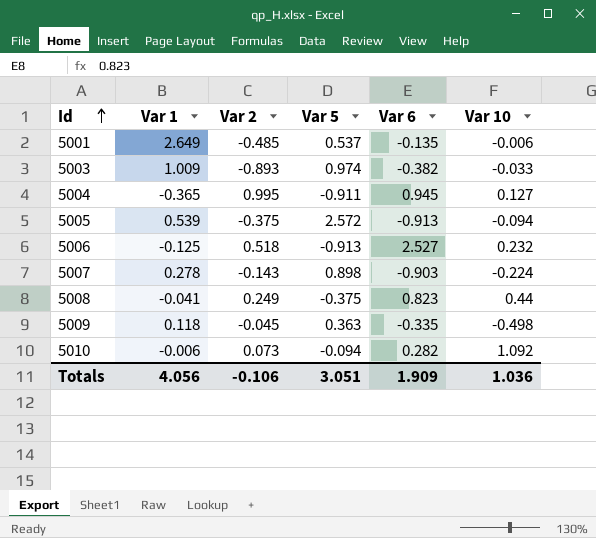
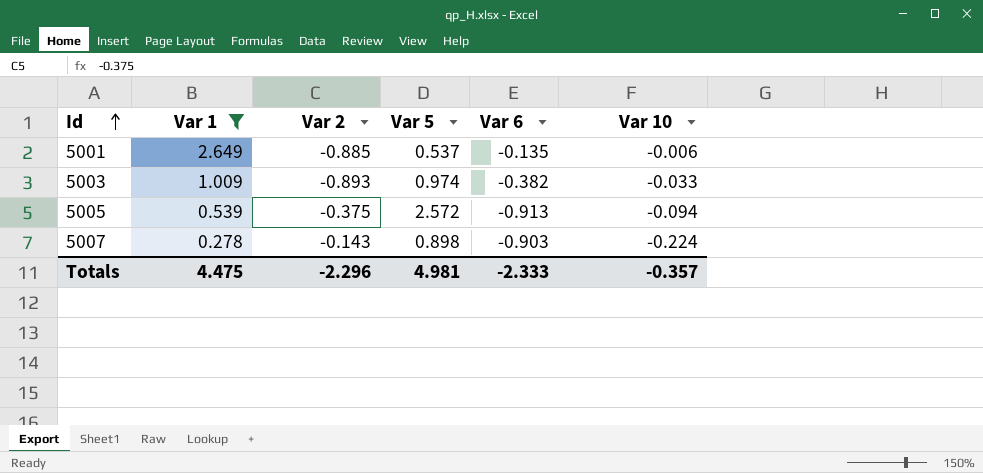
filter: none -> Var 1 >= 0.278
5001 | Var 2: -0.485 -> -0.885
Totals | Var 1: 4.056 -> 4.475
Totals | Var 2: -0.106 -> -2.296
Totals | Var 5: 3.051 -> 4.981
Totals | Var 6: 1.909 -> -2.333
Totals | Var 10: 1.036 -> -0.357

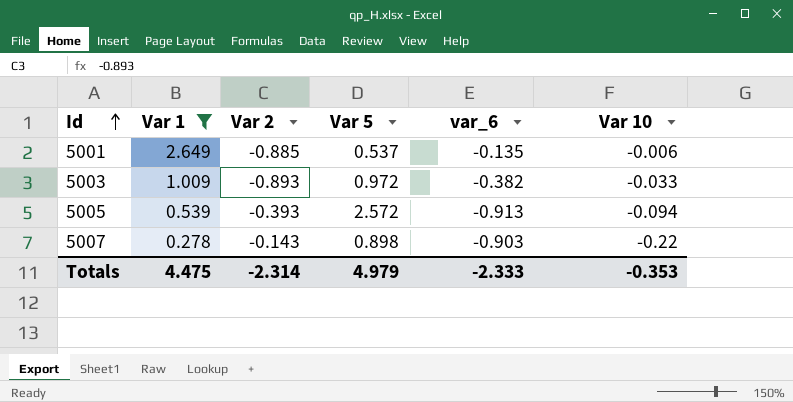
column name: Var 6 -> var_6
5003 | Var 5: 0.974 -> 0.972
5005 | Var 2: -0.375 -> -0.393
5007 | Var 10: -0.224 -> -0.22
Totals | Var 2: -2.296 -> -2.314
Totals | Var 5: 4.981 -> 4.979
Totals | Var 10: -0.357 -> -0.353

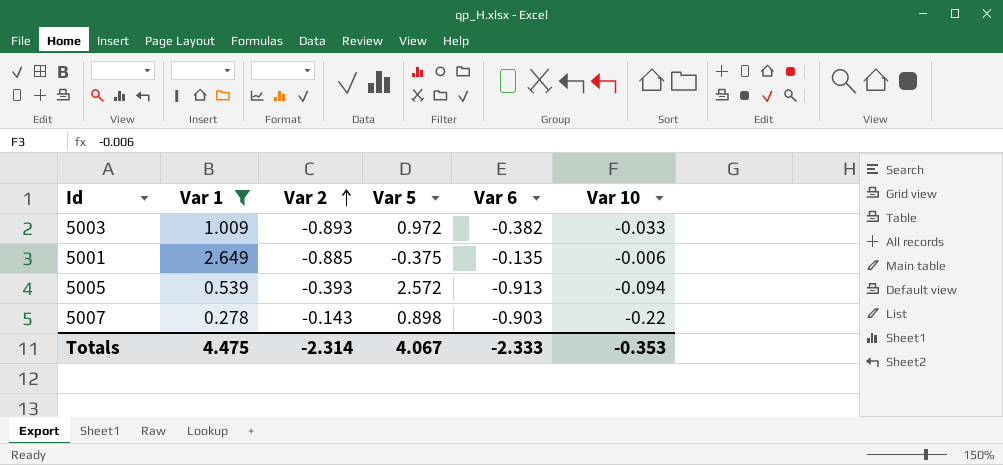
row order: Id ascending -> Var 2 ascending
column name: var_6 -> Var 6
5001 | Var 5: 0.537 -> -0.375
Totals | Var 5: 4.979 -> 4.067

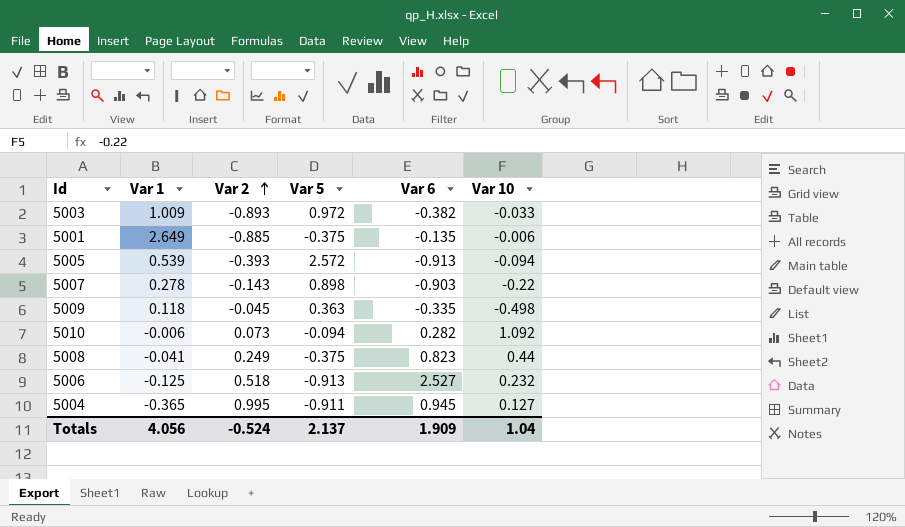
filter: Var 1 >= 0.278 -> none
Totals | Var 1: 4.475 -> 4.056
Totals | Var 2: -2.314 -> -0.524
Totals | Var 5: 4.067 -> 2.137
Totals | Var 6: -2.333 -> 1.909
Totals | Var 10: -0.353 -> 1.04

